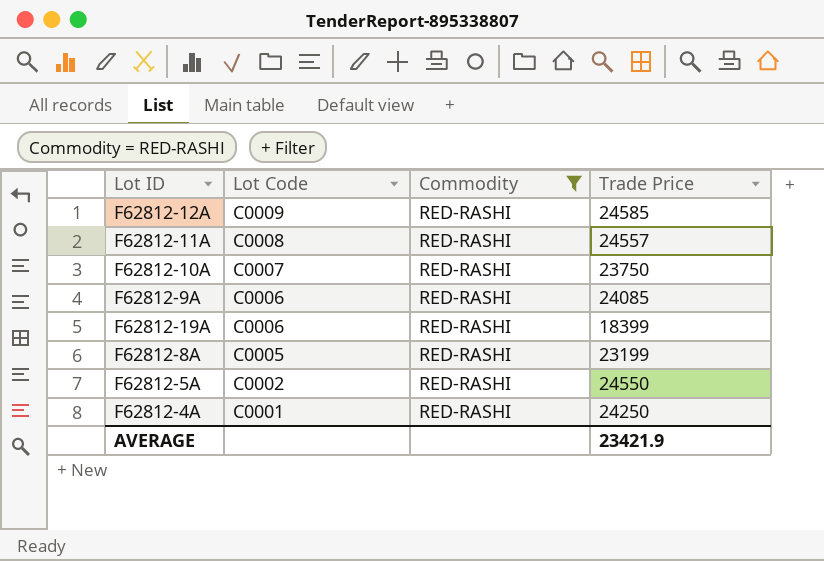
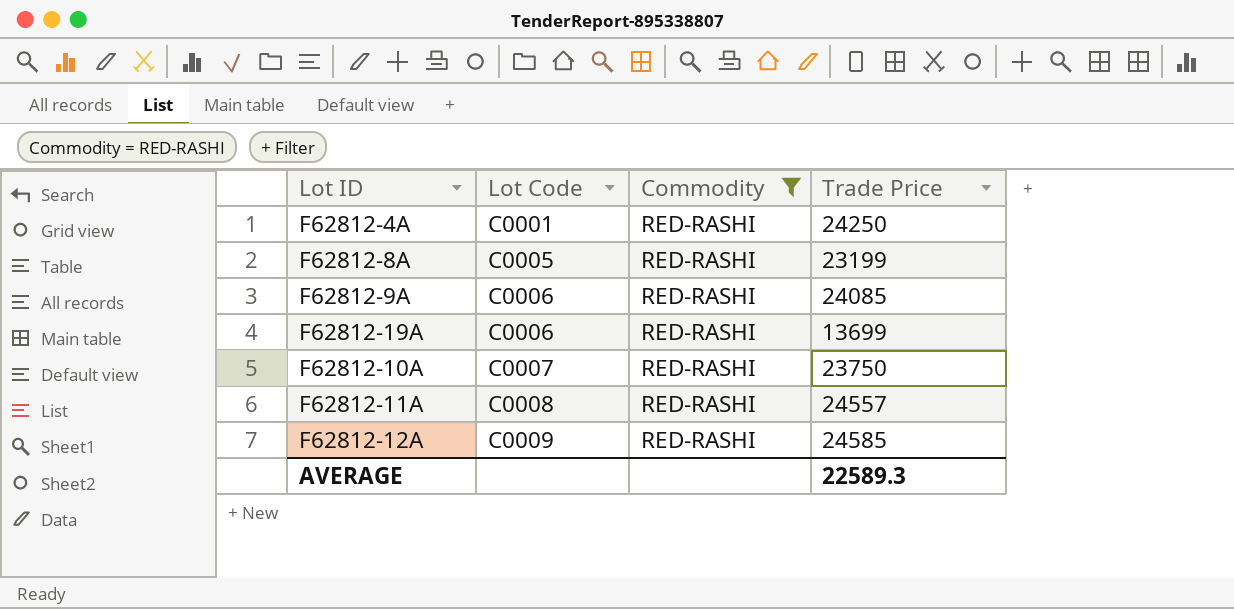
row order: Lot Code descending -> Lot Code ascending
row F62812-5A: C0002 | RED-RASHI | 24550 -> none
F62812-19A | Trade Price: 18399 -> 13699
AVERAGE | Trade Price: 23421.9 -> 22589.3

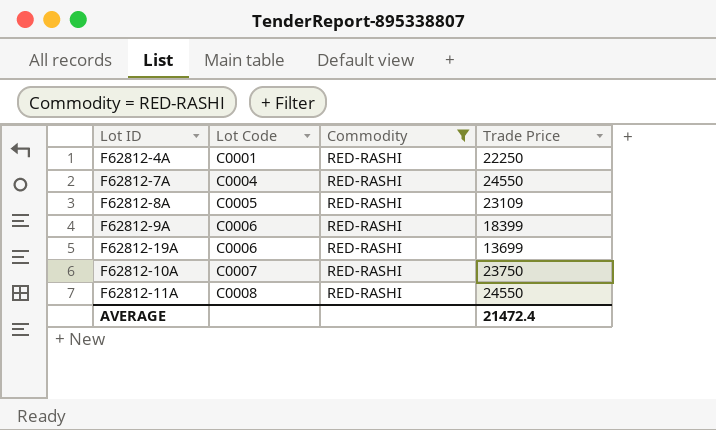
row F62812-12A: C0009 | RED-RASHI | 24585 -> none
F62812-4A | Trade Price: 24250 -> 22250
row F62812-7A: none -> C0004 | RED-RASHI | 24550
F62812-8A | Trade Price: 23199 -> 23109
F62812-9A | Trade Price: 24085 -> 18399
F62812-11A | Trade Price: 24557 -> 24550
AVERAGE | Trade Price: 22589.3 -> 21472.4

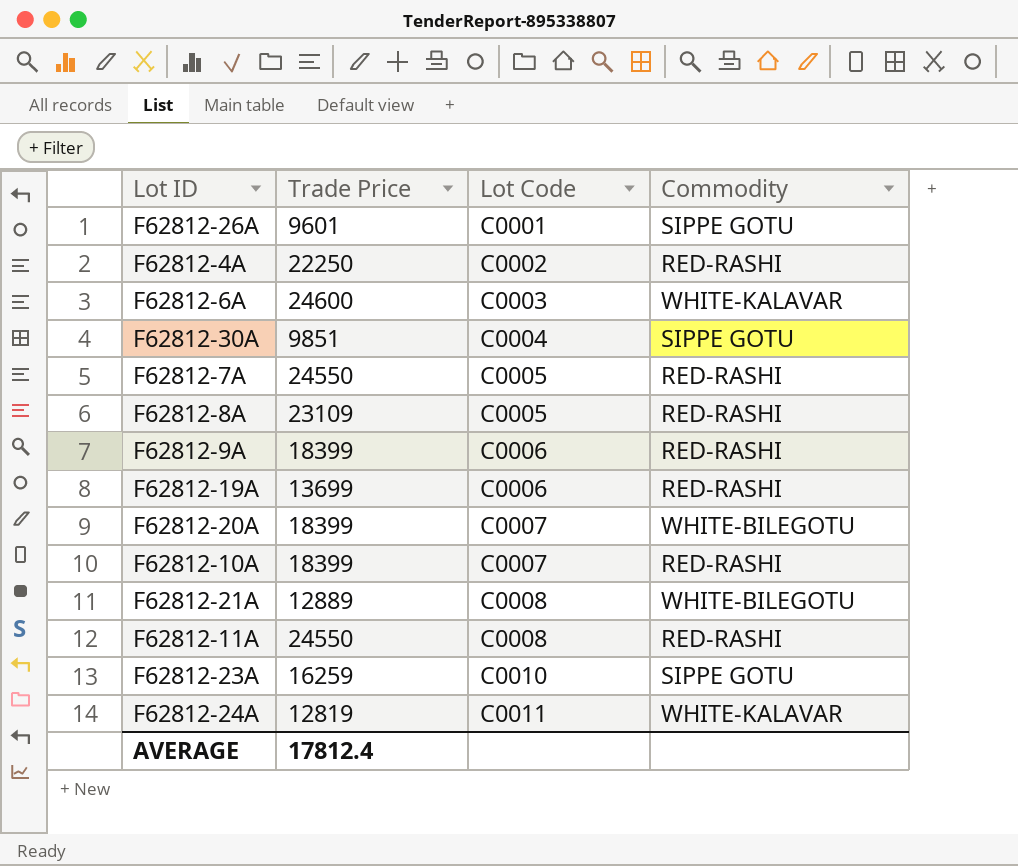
filter: Commodity = RED-RASHI -> none
column Trade Price | position: 4 -> 2
F62812-4A | Lot Code: C0001 -> C0002
F62812-7A | Lot Code: C0004 -> C0005
F62812-10A | Trade Price: 23750 -> 18399
AVERAGE | Trade Price: 21472.4 -> 17812.4

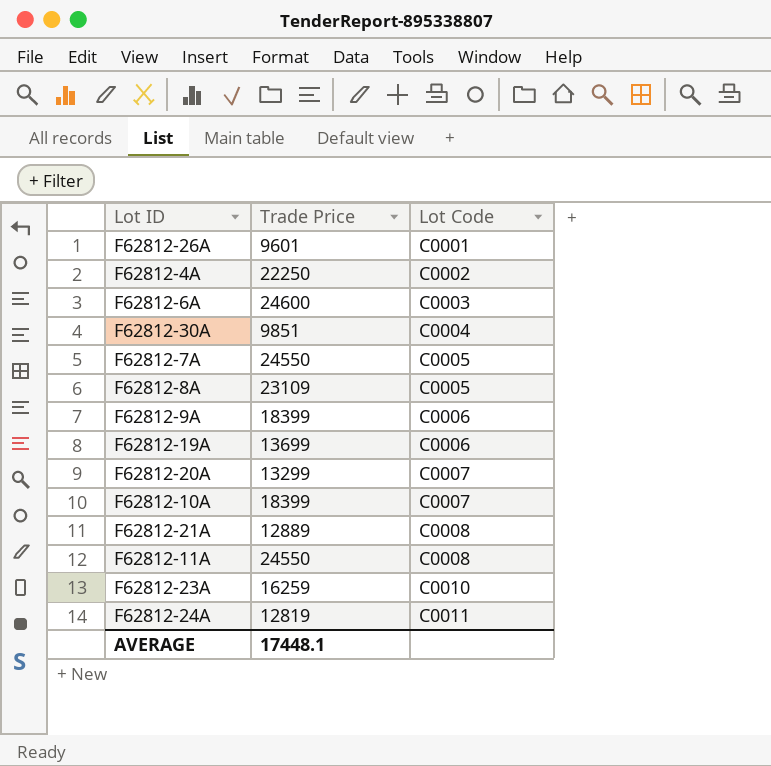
column Commodity | position: 4 -> none
F62812-20A | Trade Price: 18399 -> 13299
AVERAGE | Trade Price: 17812.4 -> 17448.1

